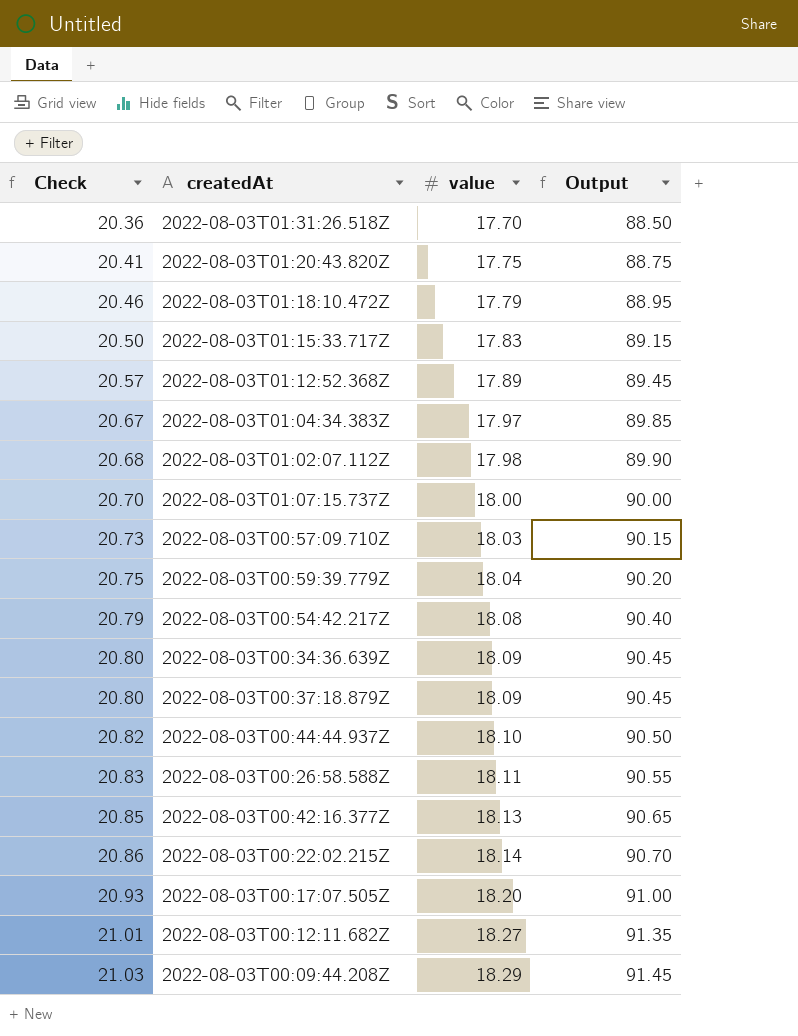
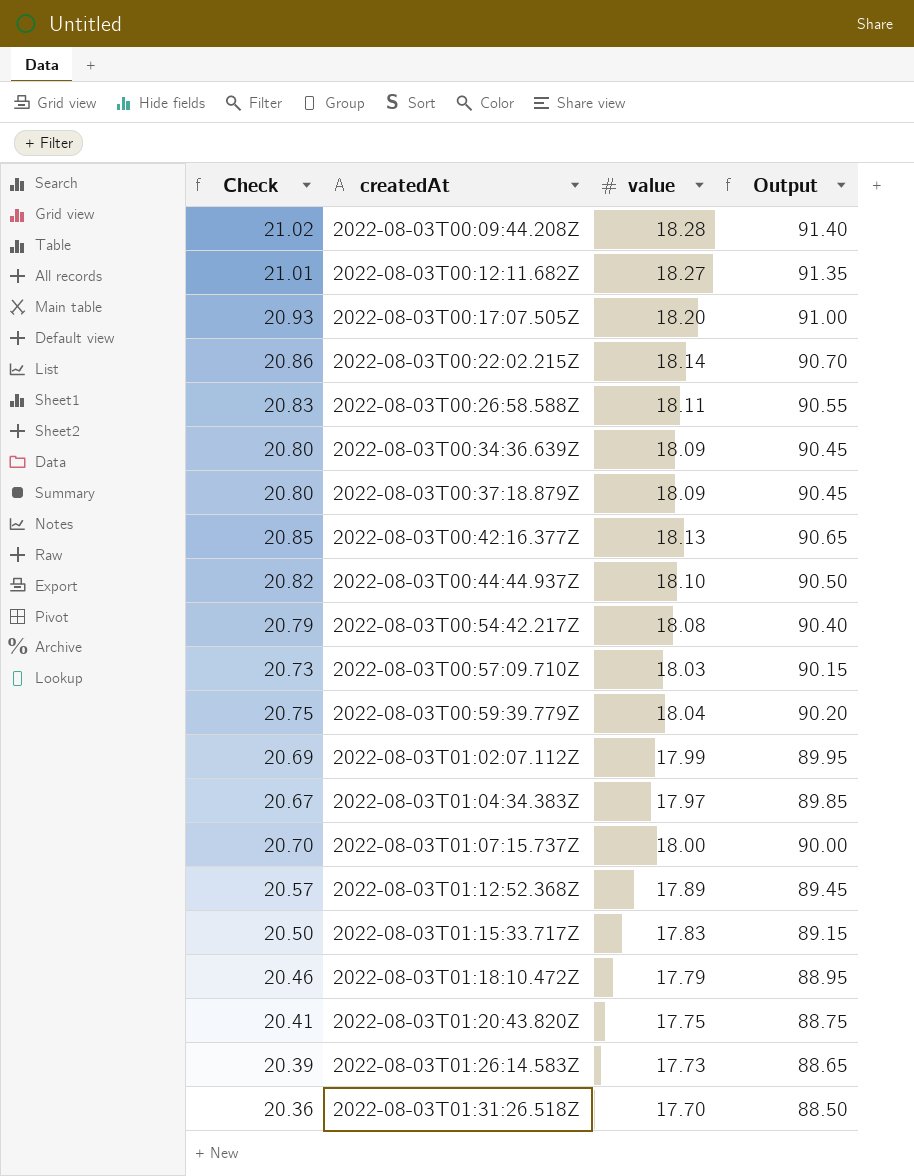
row order: Check ascending -> createdAt ascending
2022-08-03T00:09:44.208Z | Check: 21.03 -> 21.02
2022-08-03T00:09:44.208Z | value: 18.29 -> 18.28
2022-08-03T00:09:44.208Z | Output: 91.45 -> 91.40
2022-08-03T01:02:07.112Z | Check: 20.68 -> 20.69
2022-08-03T01:02:07.112Z | value: 17.98 -> 17.99
2022-08-03T01:02:07.112Z | Output: 89.90 -> 89.95
row 2022-08-03T01:26:14.583Z: none -> 20.39 | 17.73 | 88.65

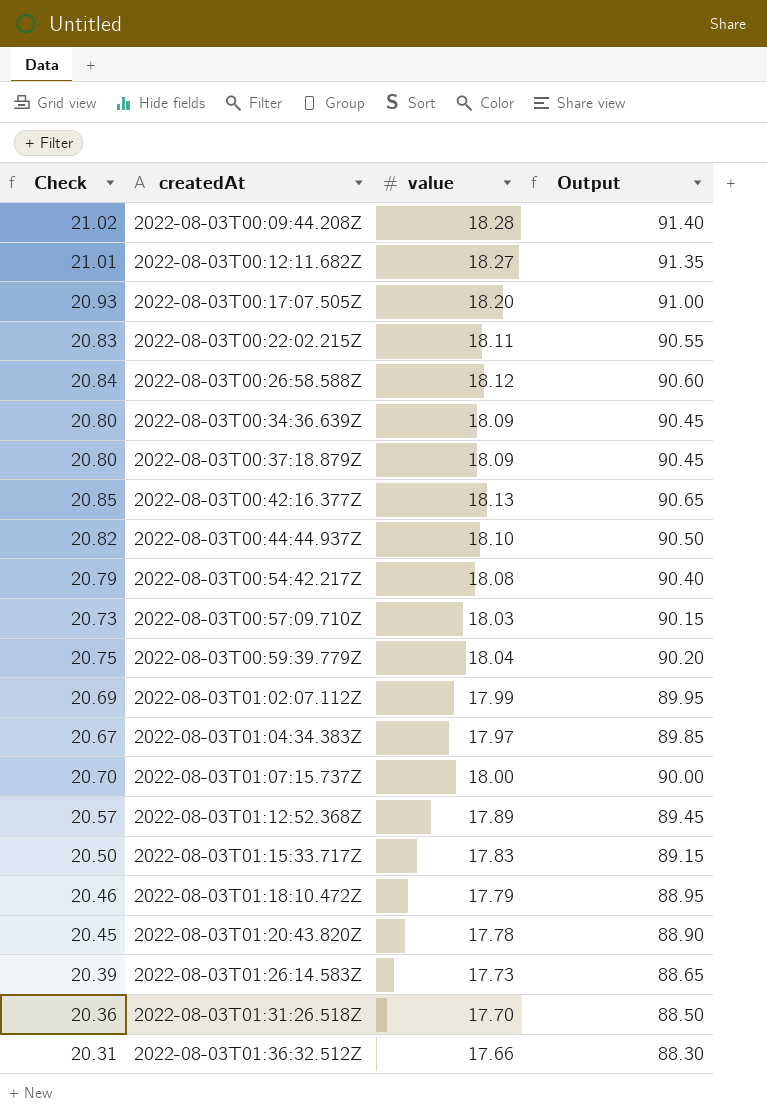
2022-08-03T00:22:02.215Z | Check: 20.86 -> 20.83
2022-08-03T00:22:02.215Z | value: 18.14 -> 18.11
2022-08-03T00:22:02.215Z | Output: 90.70 -> 90.55
2022-08-03T00:26:58.588Z | Check: 20.83 -> 20.84
2022-08-03T00:26:58.588Z | value: 18.11 -> 18.12
2022-08-03T00:26:58.588Z | Output: 90.55 -> 90.60
2022-08-03T01:20:43.820Z | Check: 20.41 -> 20.45
2022-08-03T01:20:43.820Z | value: 17.75 -> 17.78
2022-08-03T01:20:43.820Z | Output: 88.75 -> 88.90
row 2022-08-03T01:36:32.512Z: none -> 20.31 | 17.66 | 88.30

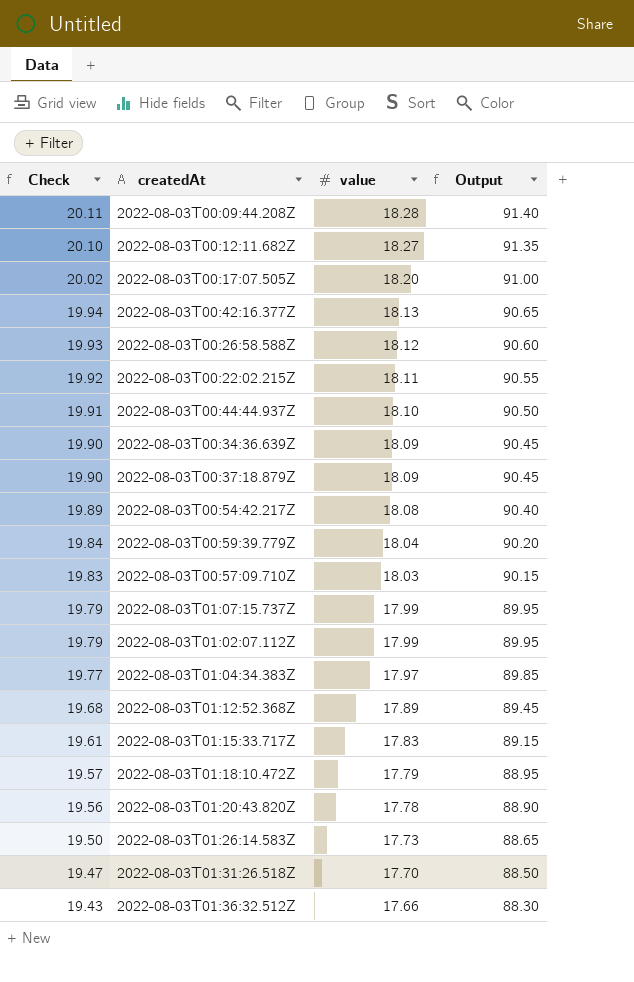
row order: createdAt ascending -> Check descending
column Check | formula: [value] * 1.15 -> [value] * 1.1
2022-08-03T01:07:15.737Z | value: 18.00 -> 17.99
2022-08-03T01:07:15.737Z | Output: 90.00 -> 89.95

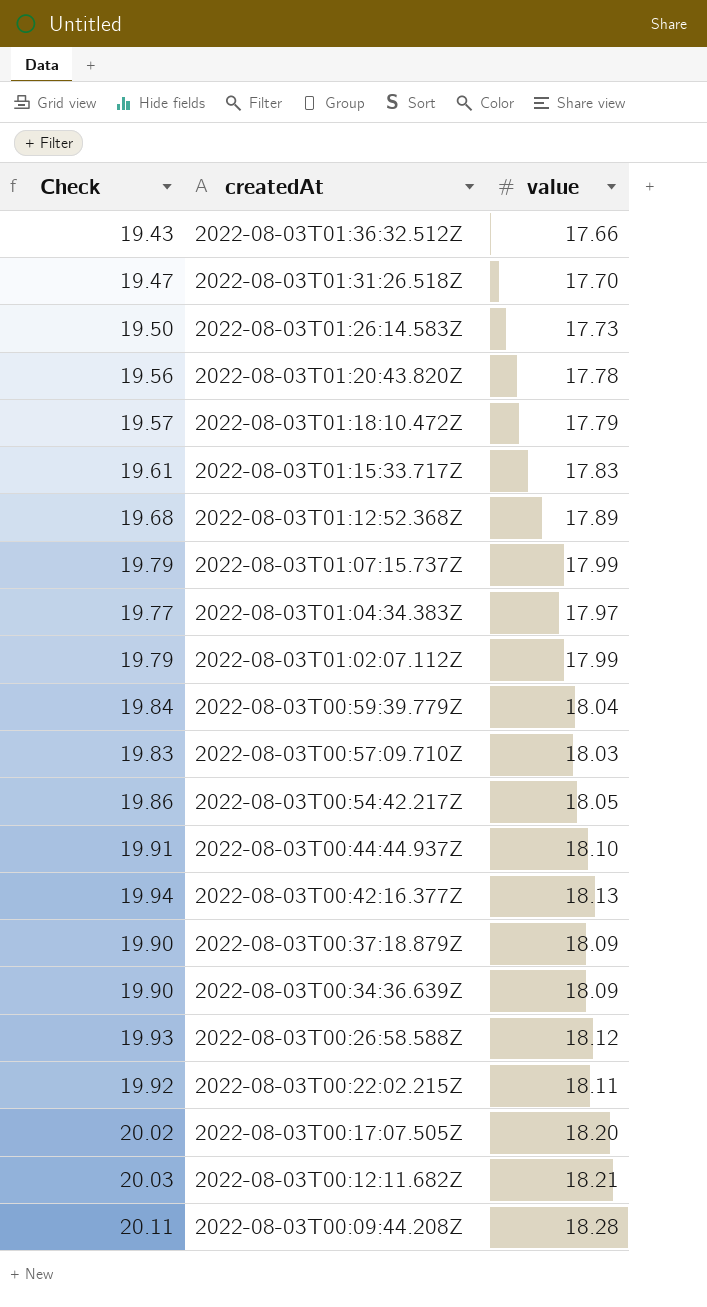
row order: Check descending -> createdAt descending
column Output | formula: [value] * 5 -> none
2022-08-03T00:54:42.217Z | Check: 19.89 -> 19.86
2022-08-03T00:54:42.217Z | value: 18.08 -> 18.05
2022-08-03T00:12:11.682Z | Check: 20.10 -> 20.03
2022-08-03T00:12:11.682Z | value: 18.27 -> 18.21

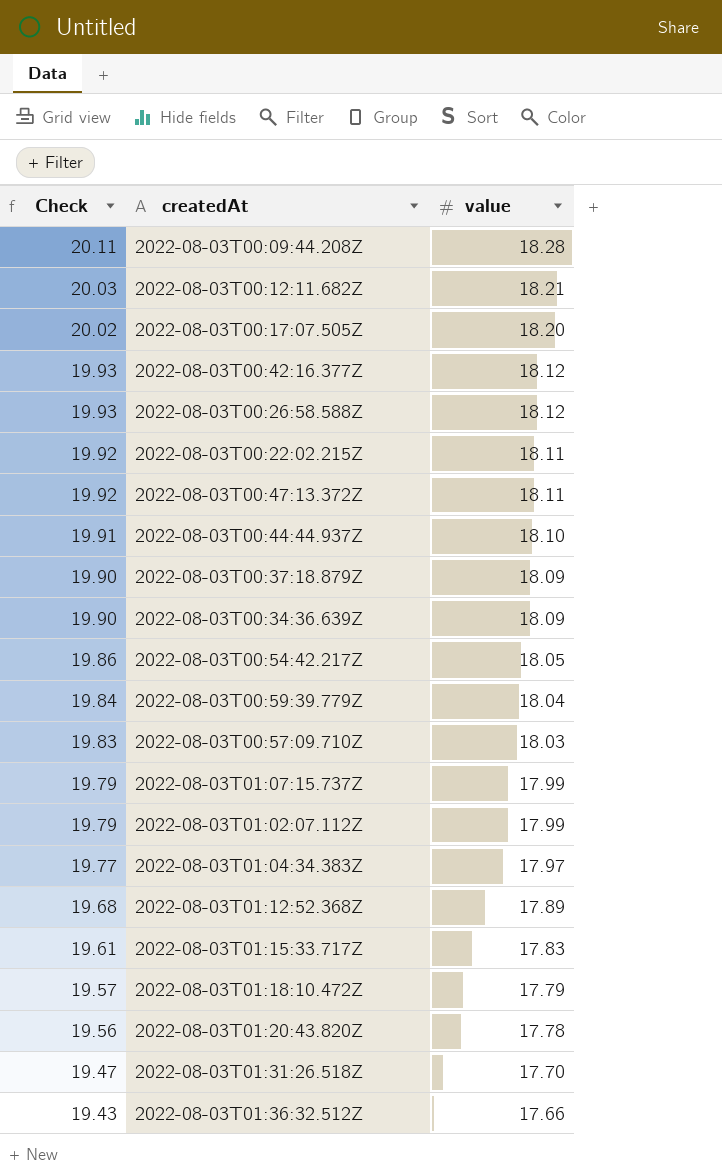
row order: createdAt descending -> Check descending
row 2022-08-03T01:26:14.583Z: 19.50 | 17.73 -> none
2022-08-03T00:42:16.377Z | Check: 19.94 -> 19.93
2022-08-03T00:42:16.377Z | value: 18.13 -> 18.12
row 2022-08-03T00:47:13.372Z: none -> 19.92 | 18.11

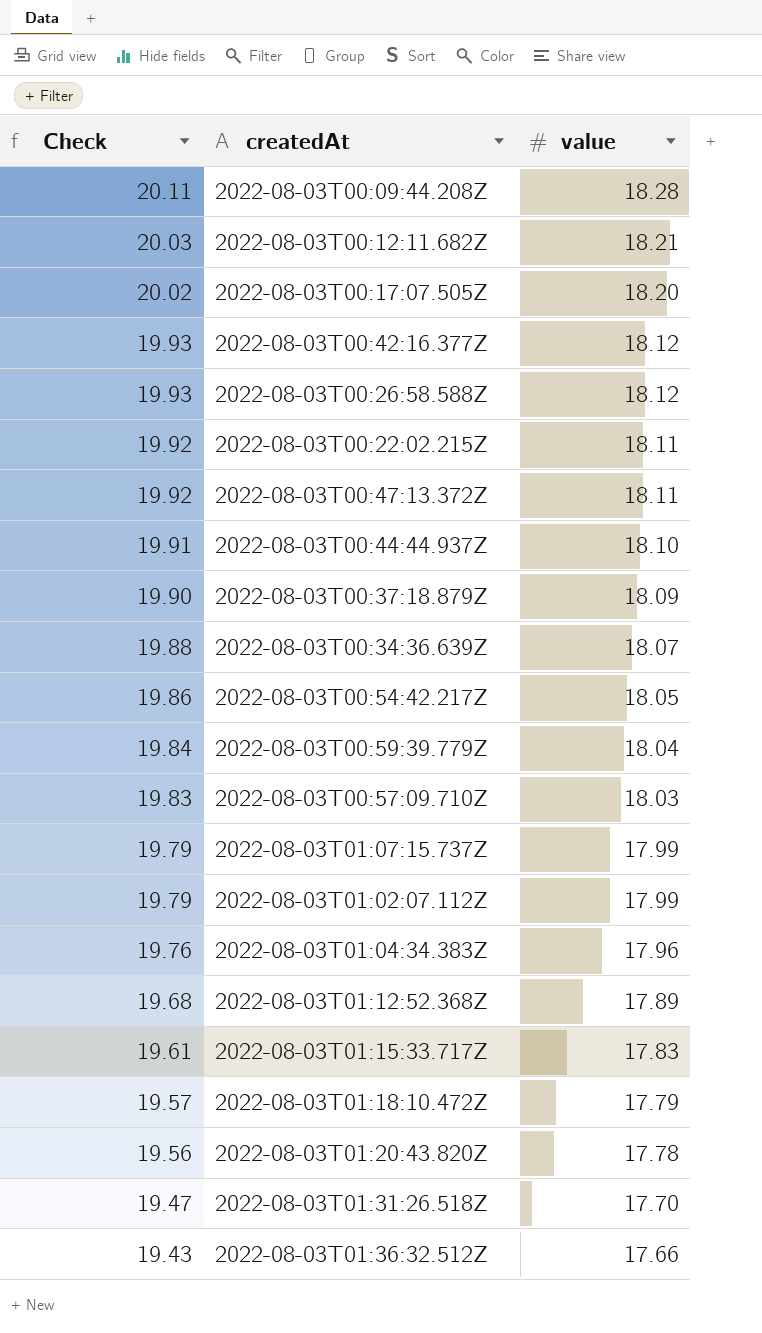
2022-08-03T00:34:36.639Z | Check: 19.90 -> 19.88
2022-08-03T00:34:36.639Z | value: 18.09 -> 18.07
2022-08-03T01:04:34.383Z | Check: 19.77 -> 19.76
2022-08-03T01:04:34.383Z | value: 17.97 -> 17.96

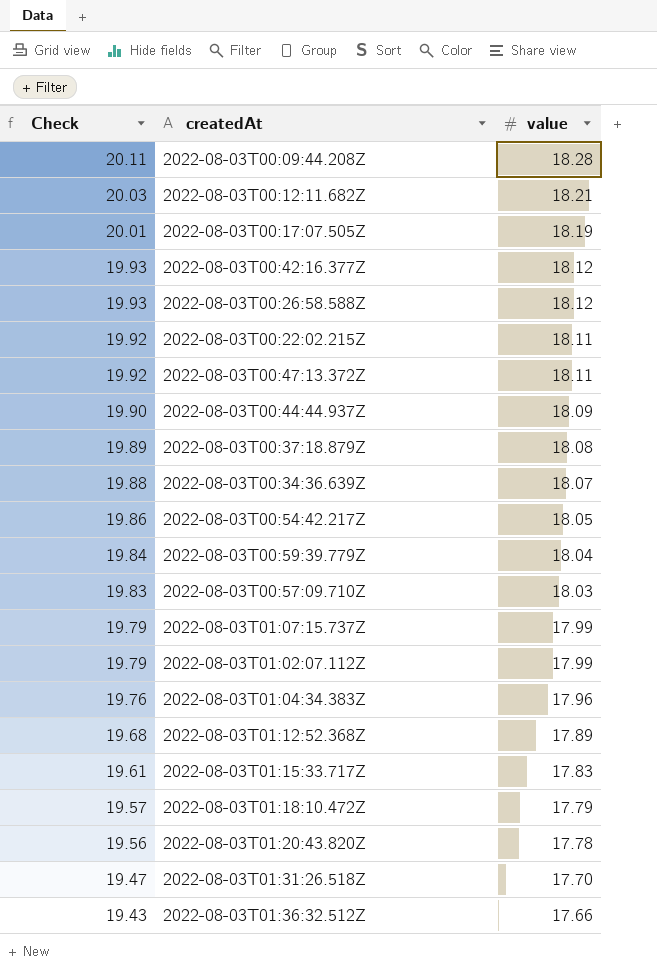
2022-08-03T00:17:07.505Z | Check: 20.02 -> 20.01
2022-08-03T00:17:07.505Z | value: 18.20 -> 18.19
2022-08-03T00:44:44.937Z | Check: 19.91 -> 19.90
2022-08-03T00:44:44.937Z | value: 18.10 -> 18.09
2022-08-03T00:37:18.879Z | Check: 19.90 -> 19.89
2022-08-03T00:37:18.879Z | value: 18.09 -> 18.08

